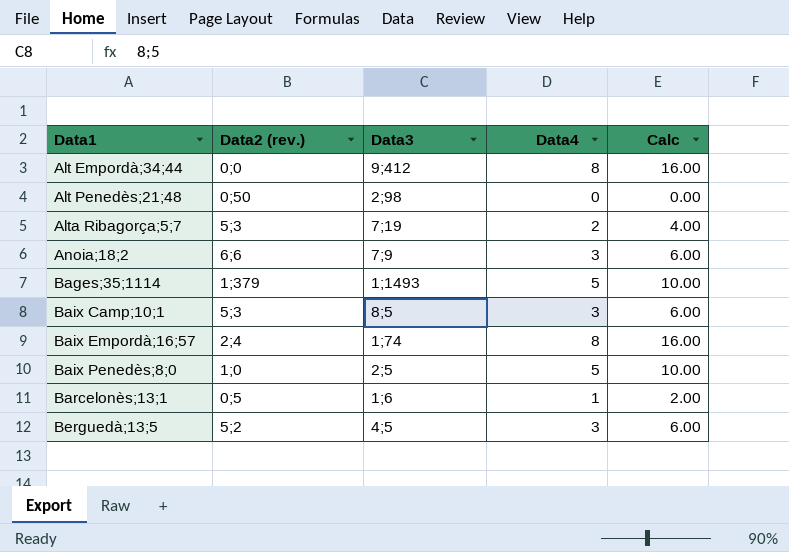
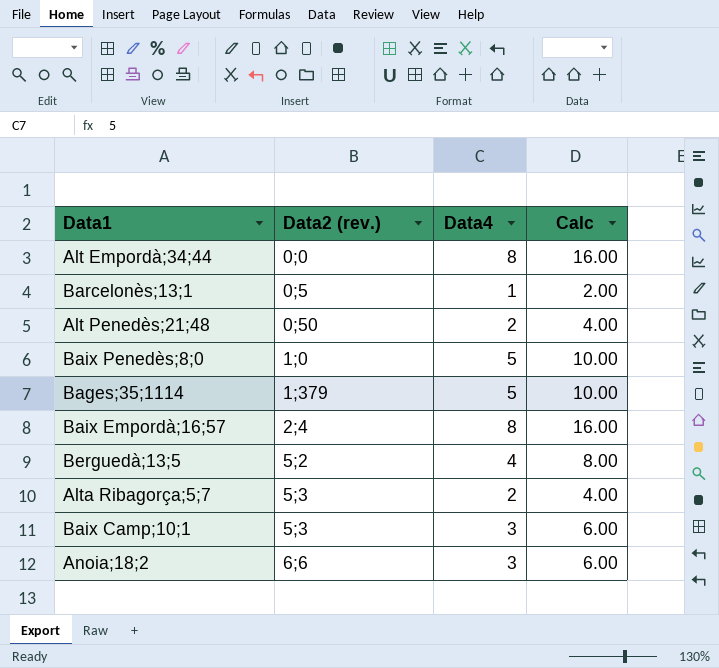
row order: Data1 ascending -> Data2 (rev.) ascending
column Data3 | position: 3 -> none
Alt Penedès;21;48 | Data4: 0 -> 2
Alt Penedès;21;48 | Calc: 0.00 -> 4.00
Berguedà;13;5 | Data4: 3 -> 4
Berguedà;13;5 | Calc: 6.00 -> 8.00

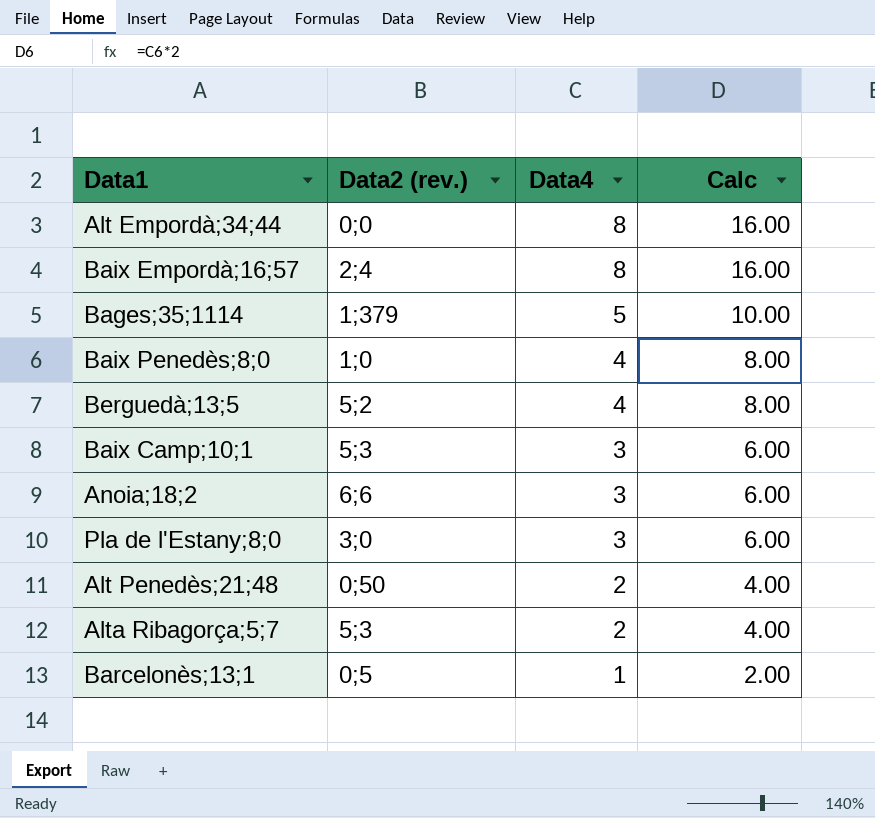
row order: Data2 (rev.) ascending -> Data4 descending
Baix Penedès;8;0 | Data4: 5 -> 4
Baix Penedès;8;0 | Calc: 10.00 -> 8.00
row Pla de l'Estany;8;0: none -> 3;0 | 3 | 6.00

